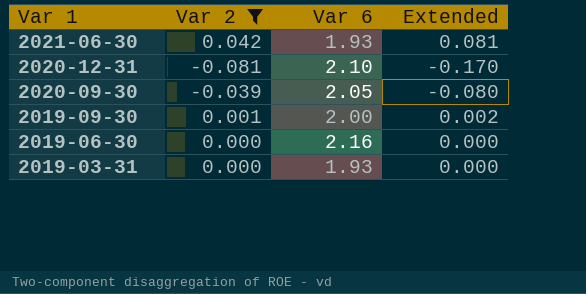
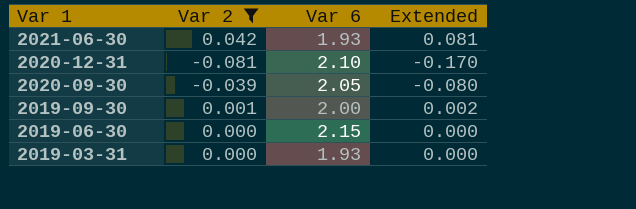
2019-06-30 | Var 6: 2.16 -> 2.15

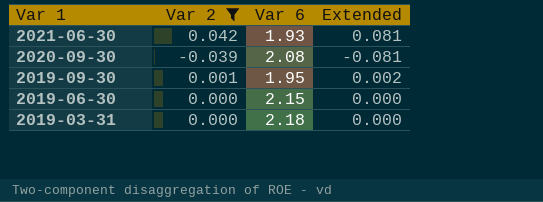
row 2020-12-31: -0.081 | 2.10 | -0.170 -> none
2020-09-30 | Var 6: 2.05 -> 2.08
2020-09-30 | Extended: -0.080 -> -0.081
2019-09-30 | Var 6: 2.00 -> 1.95
2019-03-31 | Var 6: 1.93 -> 2.18

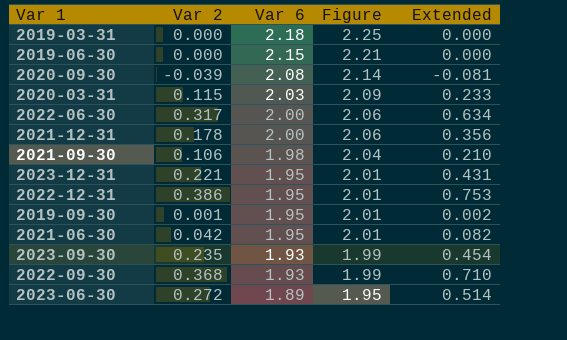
filter: Var 2 <= 0.042 -> none
row order: Var 1 descending -> Var 6 descending
column Figure | formula: none -> [Var 6] * 1.03
2021-06-30 | Var 6: 1.93 -> 1.95
2021-06-30 | Extended: 0.081 -> 0.082

